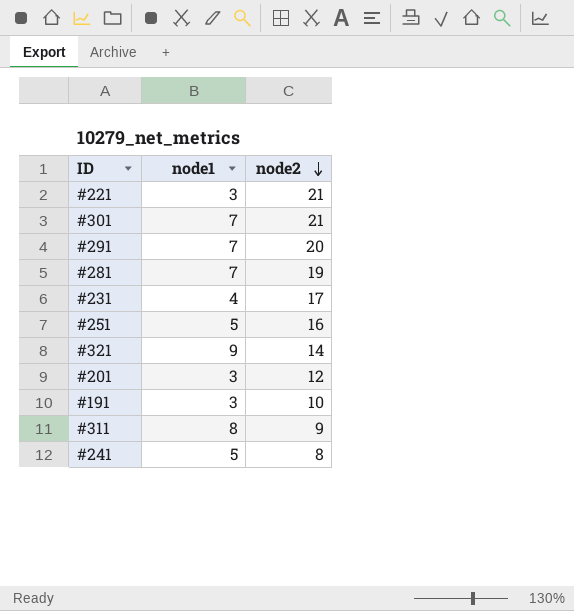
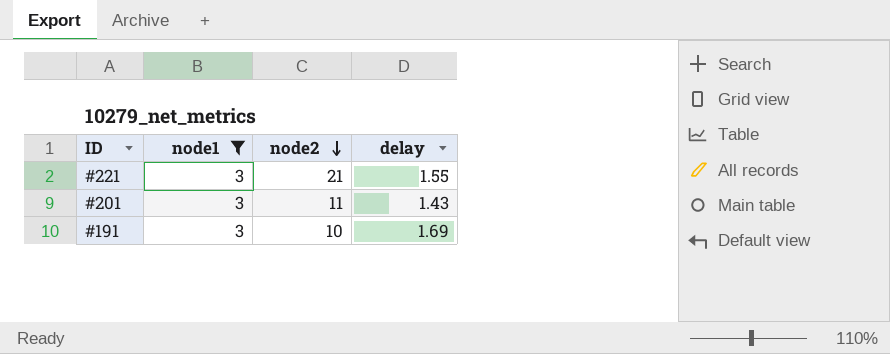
filter: none -> node1 = 3
column delay | position: none -> 4
#201 | node2: 12 -> 11

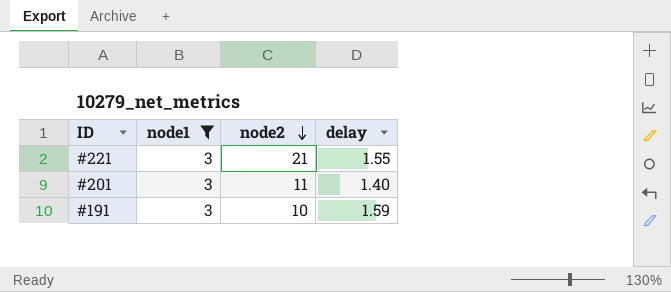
#201 | delay: 1.43 -> 1.40
#191 | delay: 1.69 -> 1.59

